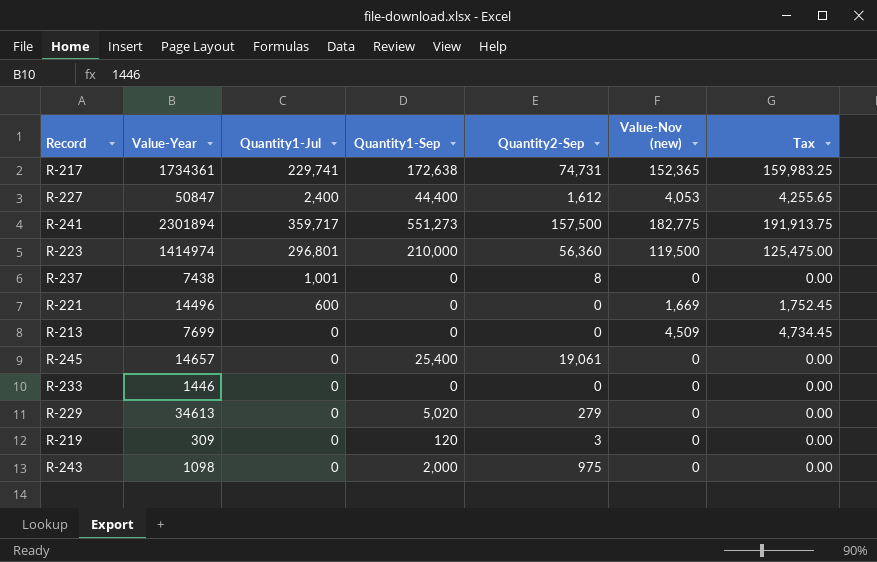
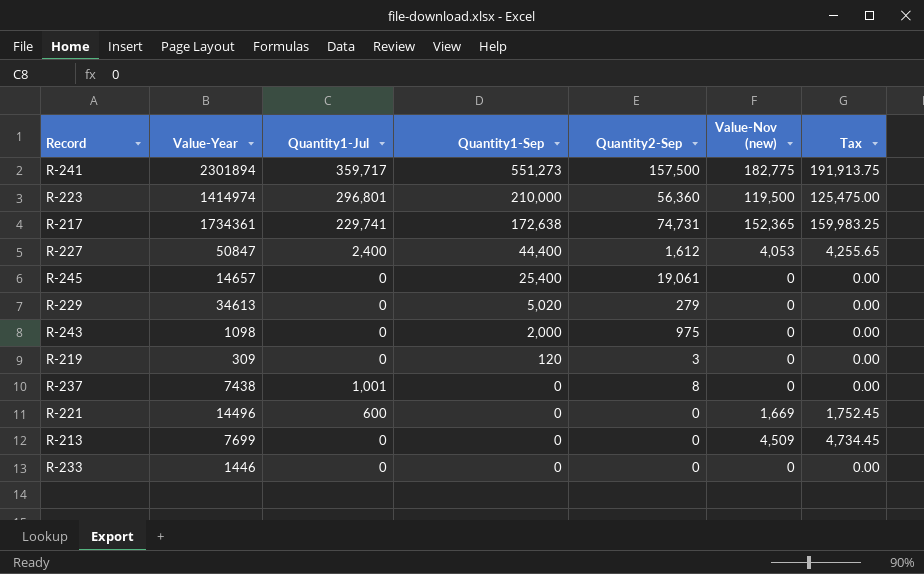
row order: none -> Quantity1-Sep descending

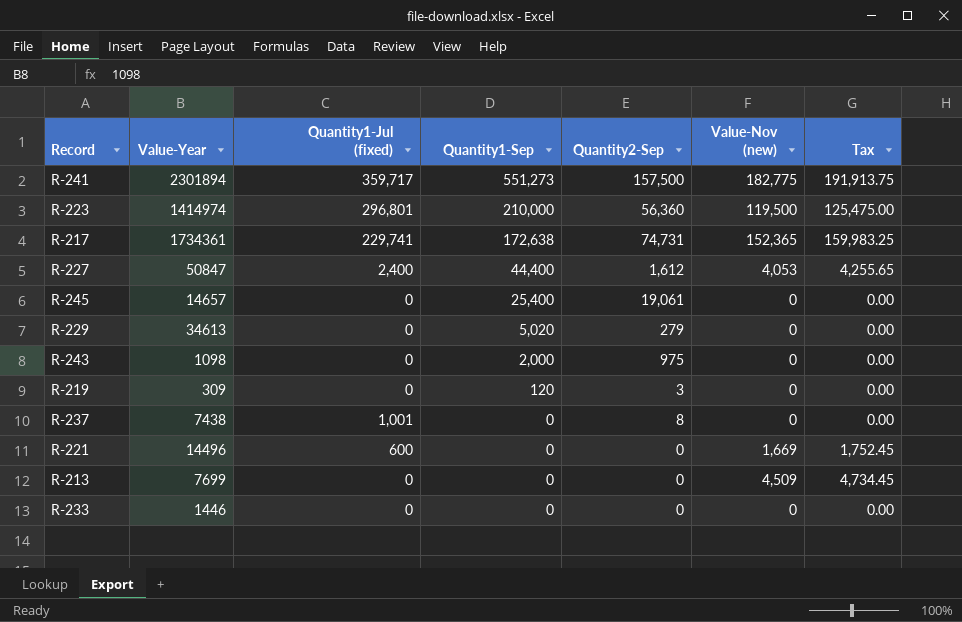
column name: Quantity1-Jul -> Quantity1-Jul (fixed)

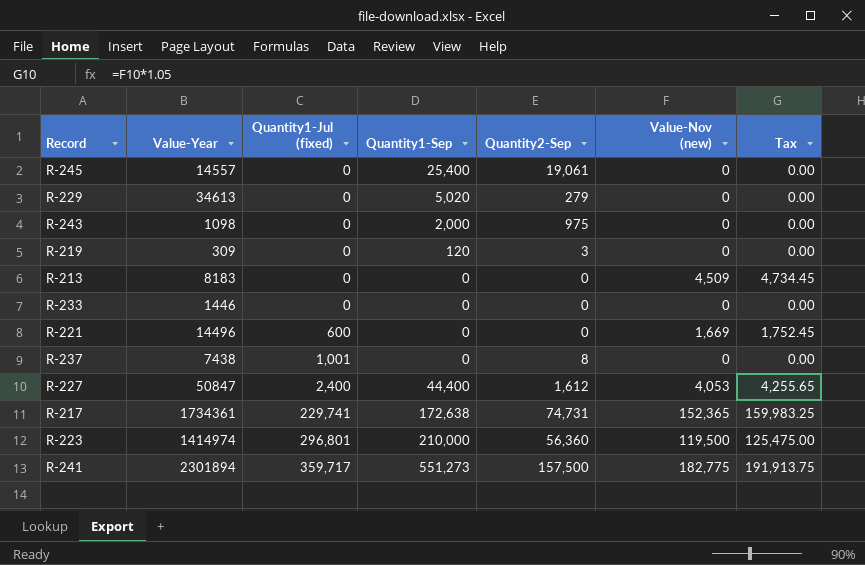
row order: Quantity1-Sep descending -> Quantity1-Jul (fixed) ascending
R-245 | Value-Year: 14657 -> 14557
R-213 | Value-Year: 7699 -> 8183

